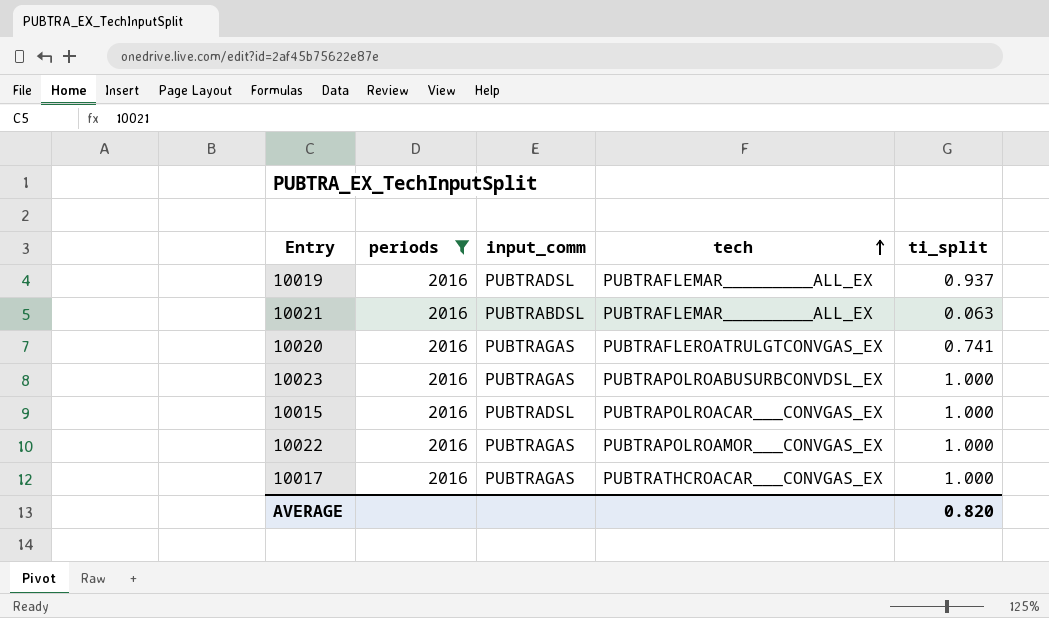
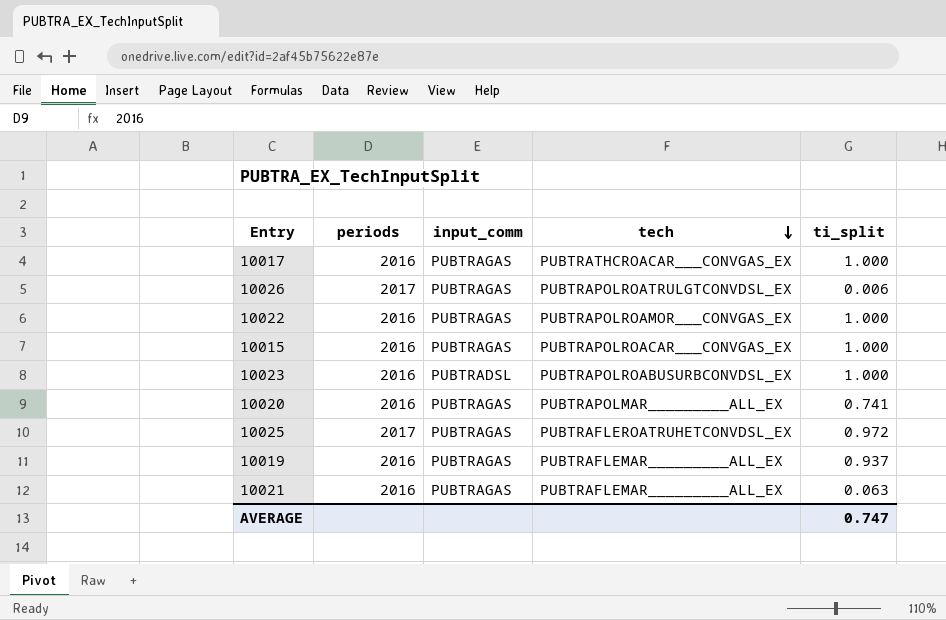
filter: periods = 2016 -> none
row order: tech ascending -> tech descending
10015 | input_comm: PUBTRADSL -> PUBTRAGAS
10023 | input_comm: PUBTRAGAS -> PUBTRADSL
10020 | tech: PUBTRAFLEROATRULGTCONVGAS_EX -> PUBTRAPOLMAR_________ALL_EX
10019 | input_comm: PUBTRADSL -> PUBTRAGAS
10021 | input_comm: PUBTRABDSL -> PUBTRAGAS
AVERAGE | ti_split: 0.820 -> 0.747

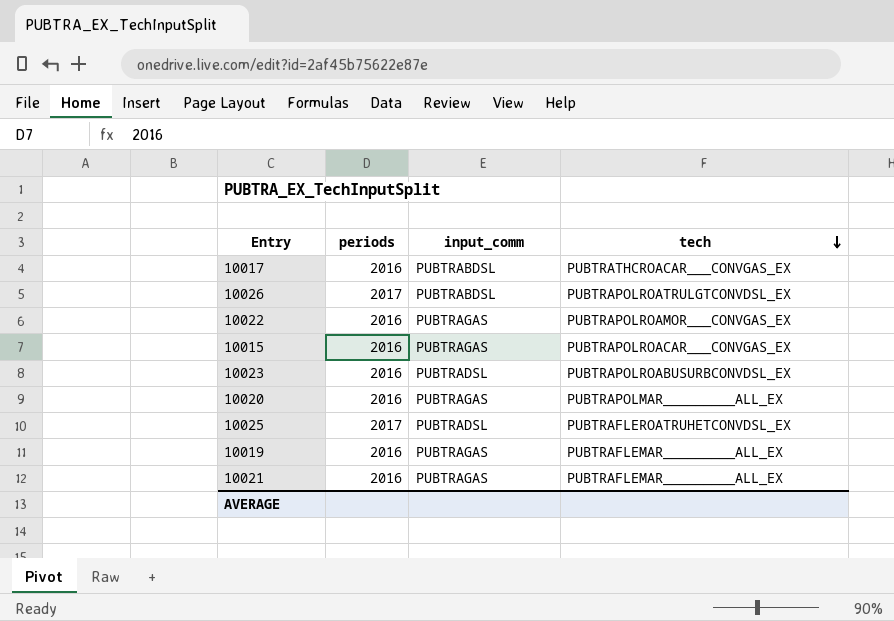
column ti_split | position: 5 -> none
10017 | input_comm: PUBTRAGAS -> PUBTRABDSL
10026 | input_comm: PUBTRAGAS -> PUBTRABDSL
10025 | input_comm: PUBTRAGAS -> PUBTRADSL

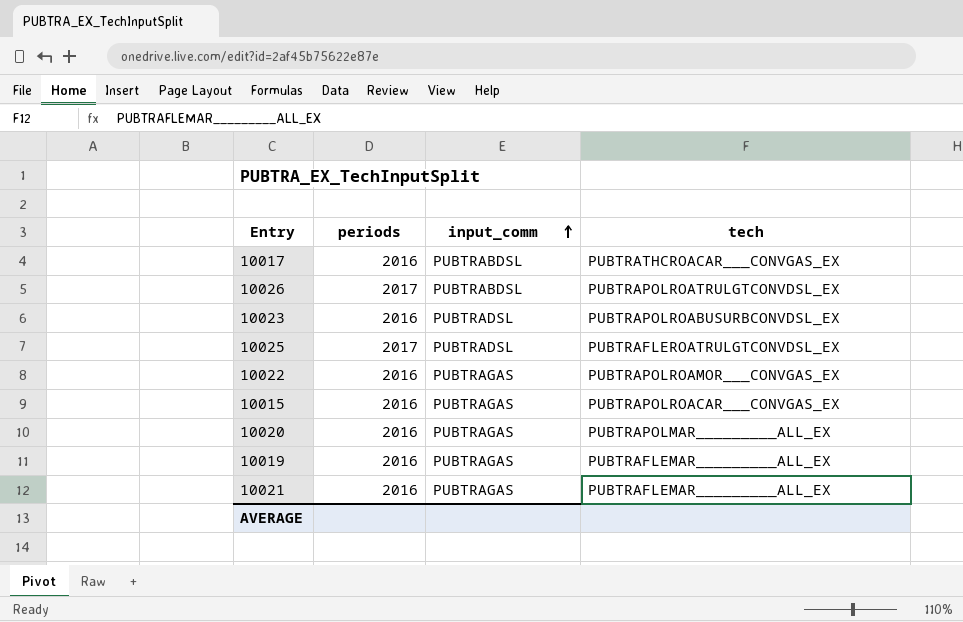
row order: tech descending -> input_comm ascending
10025 | tech: PUBTRAFLEROATRUHETCONVDSL_EX -> PUBTRAFLEROATRULGTCONVDSL_EX

